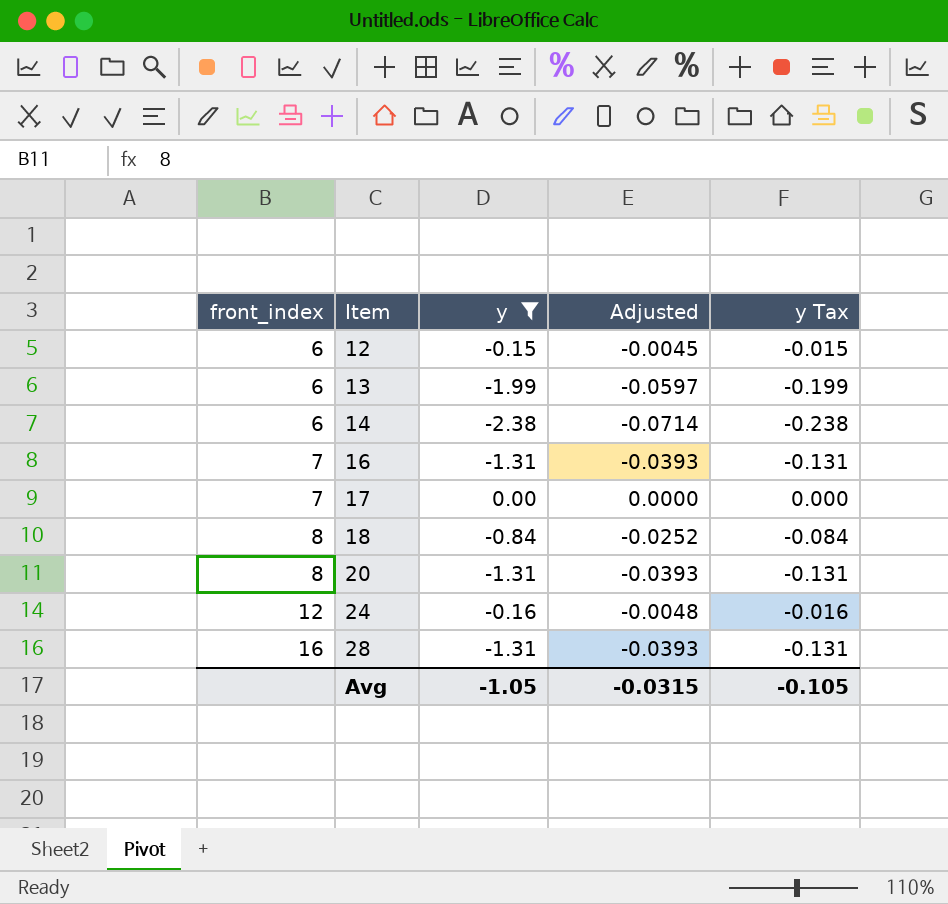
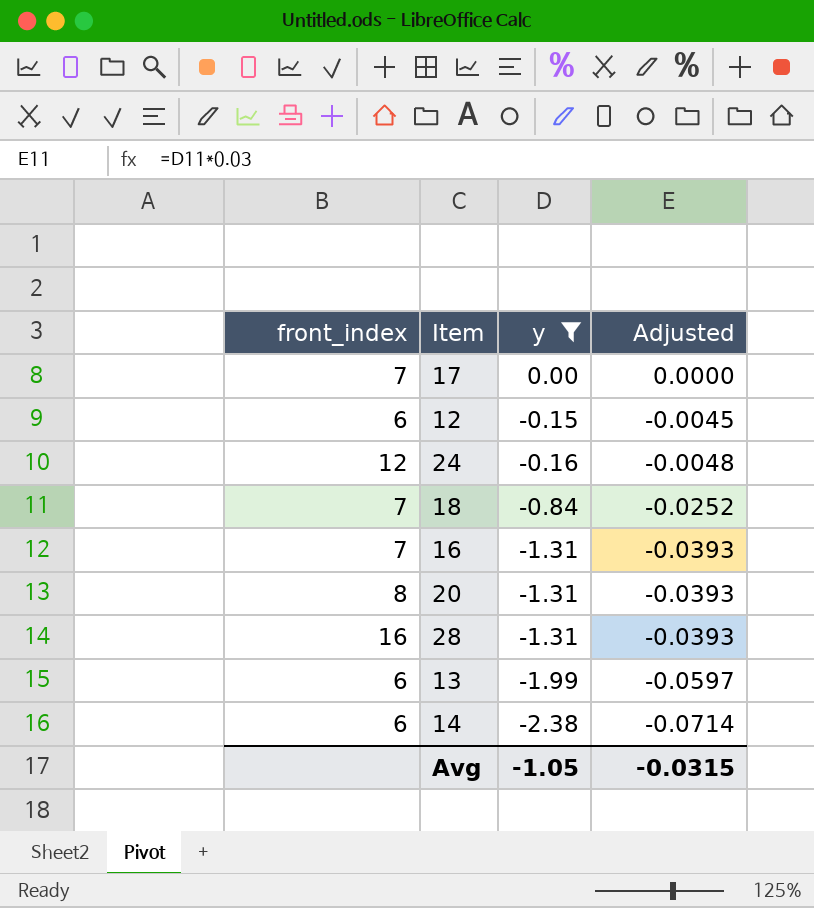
row order: front_index ascending -> y descending
column y Tax | formula: [y] * 0.1 -> none
18 | front_index: 8 -> 7

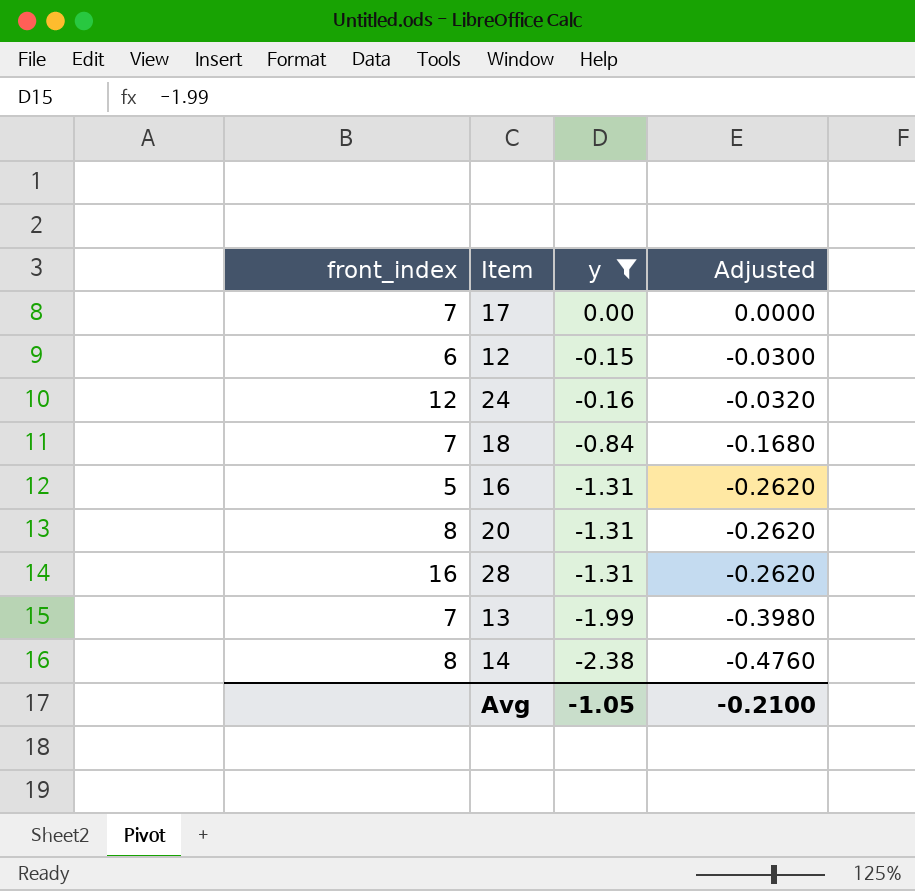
column Adjusted | formula: [y] * 0.03 -> [y] * 0.2
16 | front_index: 7 -> 5
13 | front_index: 6 -> 7
14 | front_index: 6 -> 8
Avg | Adjusted: -0.0315 -> -0.2100

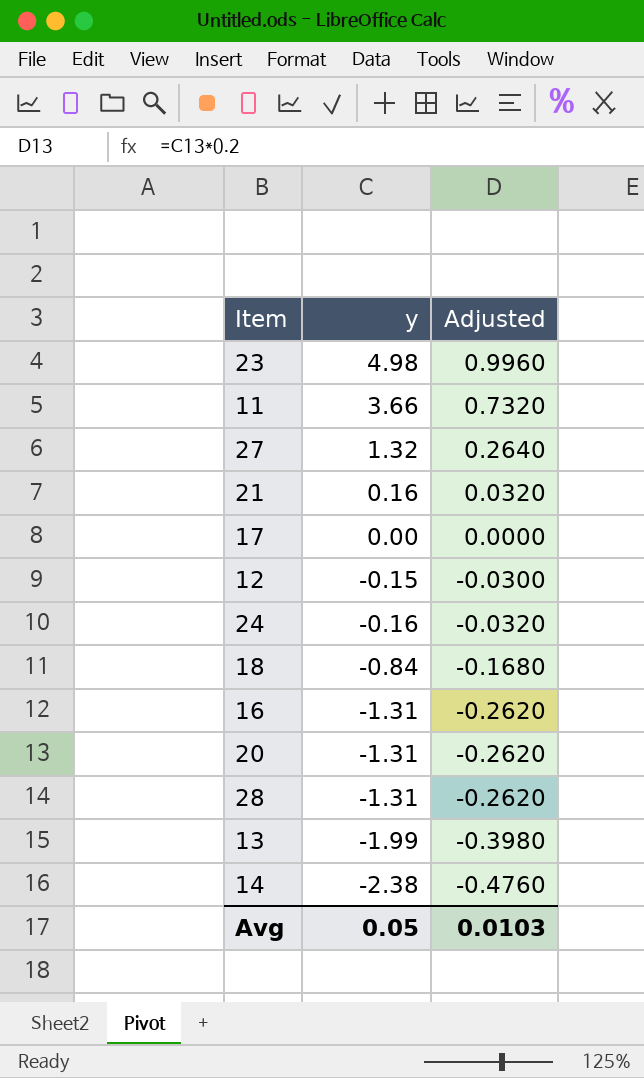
filter: y <= 0.00 -> none
column front_index | position: 1 -> none
Avg | y: -1.05 -> 0.05
Avg | Adjusted: -0.2100 -> 0.0103

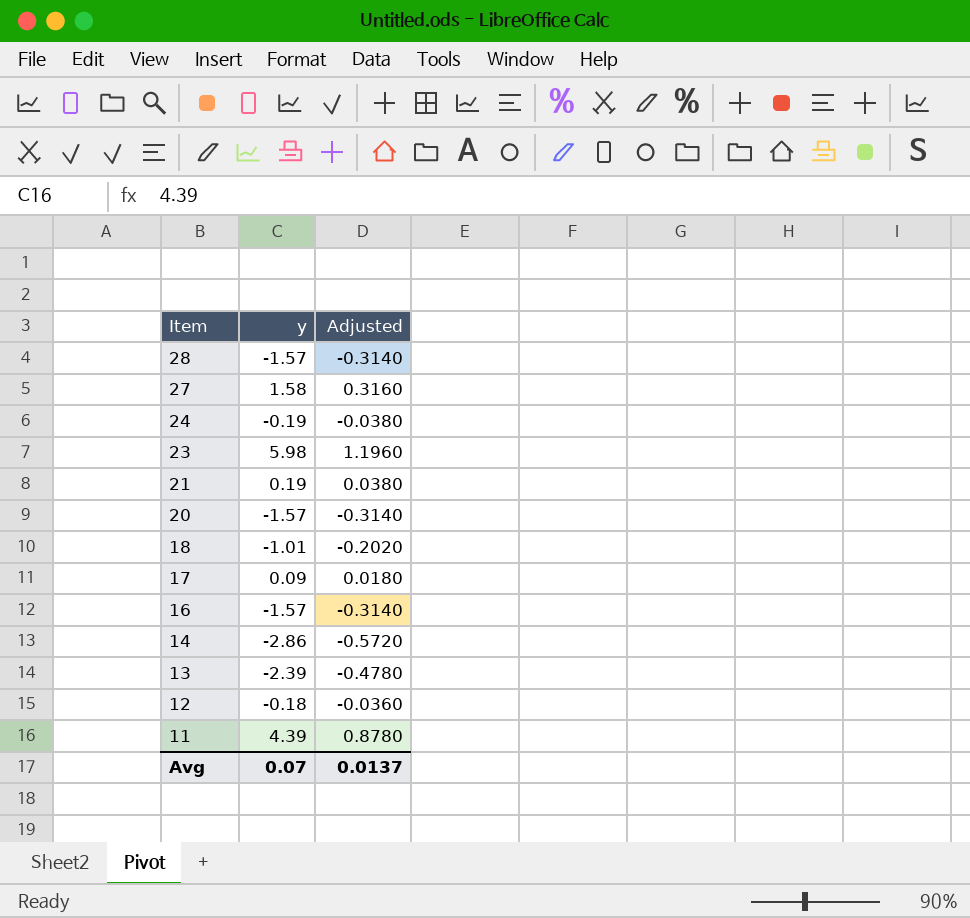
row order: y descending -> Item descending
28 | y: -1.31 -> -1.57
28 | Adjusted: -0.2620 -> -0.3140
27 | y: 1.32 -> 1.58
27 | Adjusted: 0.2640 -> 0.3160
24 | y: -0.16 -> -0.19
24 | Adjusted: -0.0320 -> -0.0380
23 | y: 4.98 -> 5.98
23 | Adjusted: 0.9960 -> 1.1960
21 | y: 0.16 -> 0.19
21 | Adjusted: 0.0320 -> 0.0380
20 | y: -1.31 -> -1.57
20 | Adjusted: -0.2620 -> -0.3140
18 | y: -0.84 -> -1.01
18 | Adjusted: -0.1680 -> -0.2020
17 | y: 0.00 -> 0.09
17 | Adjusted: 0.0000 -> 0.0180
16 | y: -1.31 -> -1.57
16 | Adjusted: -0.2620 -> -0.3140
14 | y: -2.38 -> -2.86
14 | Adjusted: -0.4760 -> -0.5720
13 | y: -1.99 -> -2.39
13 | Adjusted: -0.3980 -> -0.4780
12 | y: -0.15 -> -0.18
12 | Adjusted: -0.0300 -> -0.0360
11 | y: 3.66 -> 4.39
11 | Adjusted: 0.7320 -> 0.8780
Avg | y: 0.05 -> 0.07
Avg | Adjusted: 0.0103 -> 0.0137

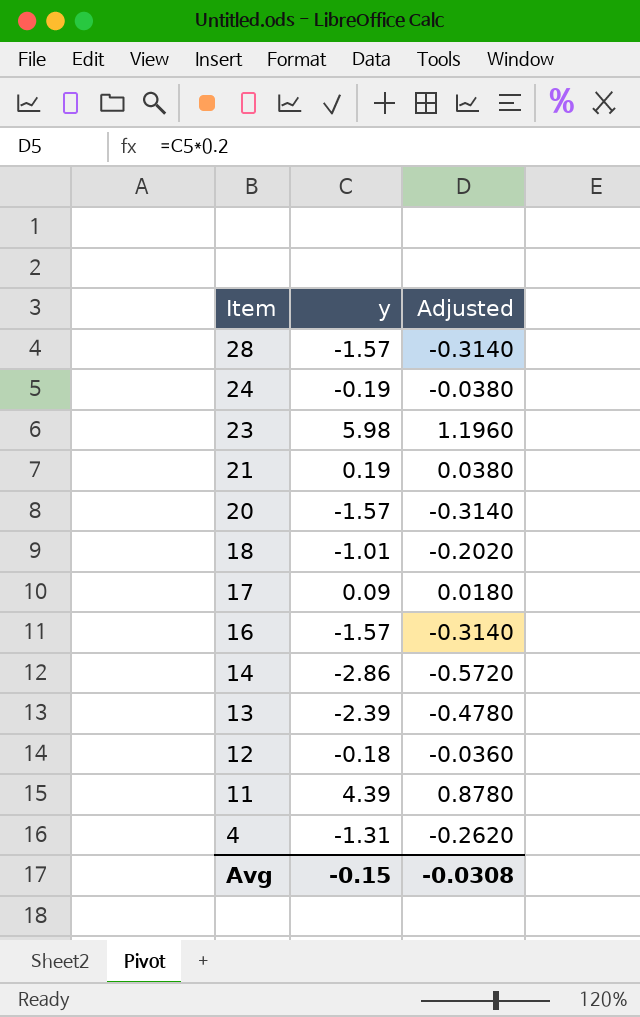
row 27: 1.58 | 0.3160 -> none
row 4: none -> -1.31 | -0.2620
Avg | y: 0.07 -> -0.15
Avg | Adjusted: 0.0137 -> -0.0308

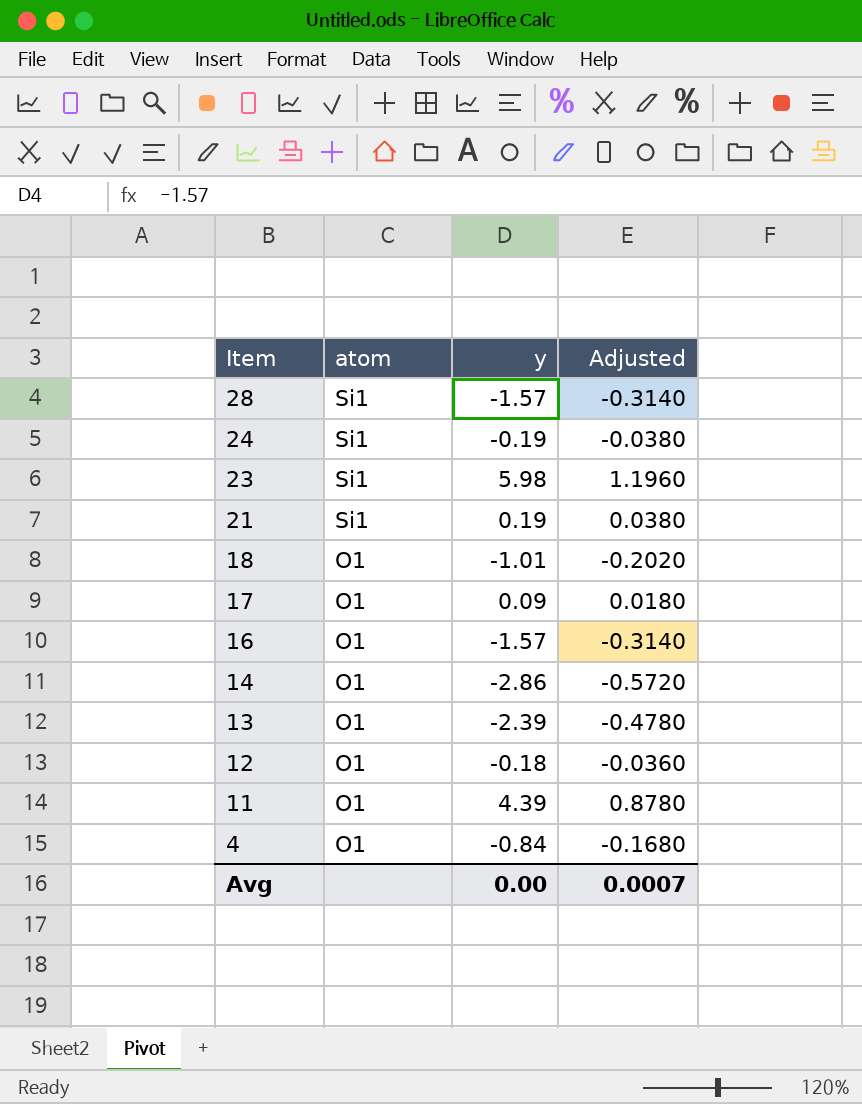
column atom | position: none -> 2
row 20: -1.57 | -0.3140 -> none
4 | y: -1.31 -> -0.84
4 | Adjusted: -0.2620 -> -0.1680
Avg | y: -0.15 -> 0.00
Avg | Adjusted: -0.0308 -> 0.0007

